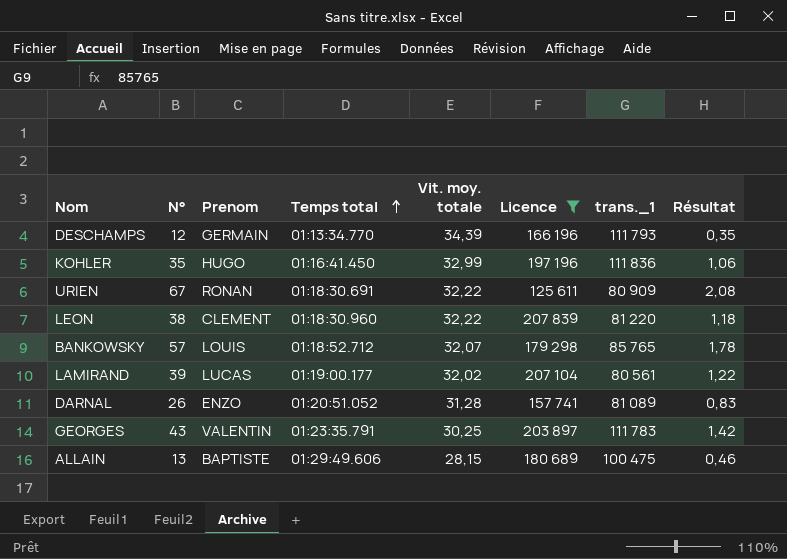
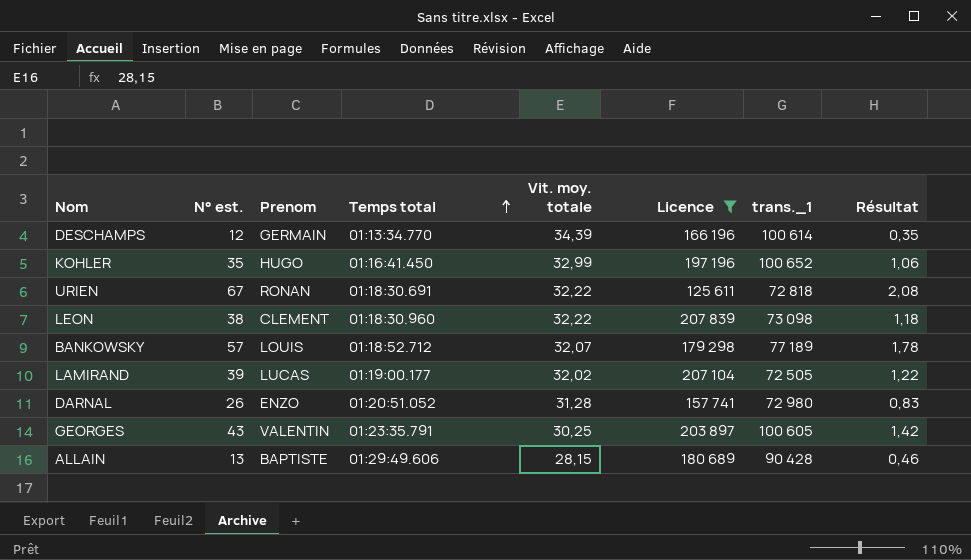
column name: N° -> N° est.
DESCHAMPS | trans._1: 111 793 -> 100 614
KOHLER | trans._1: 111 836 -> 100 652
URIEN | trans._1: 80 909 -> 72 818
LEON | trans._1: 81 220 -> 73 098
BANKOWSKY | trans._1: 85 765 -> 77 189
LAMIRAND | trans._1: 80 561 -> 72 505
DARNAL | trans._1: 81 089 -> 72 980
GEORGES | trans._1: 111 783 -> 100 605
ALLAIN | trans._1: 100 475 -> 90 428

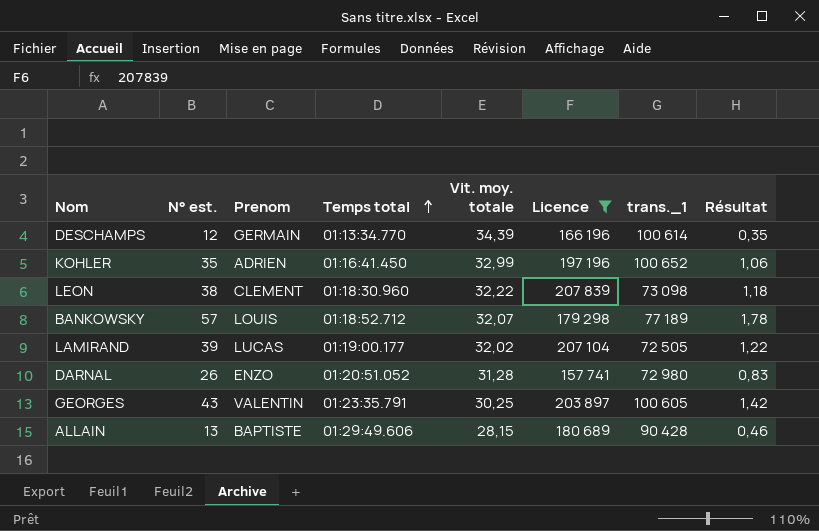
row URIEN: 67 | RONAN | 01:18:30.691 | 32,22 | 125 611 | 72 818 | 2,08 -> none
KOHLER | Prenom: HUGO -> ADRIEN

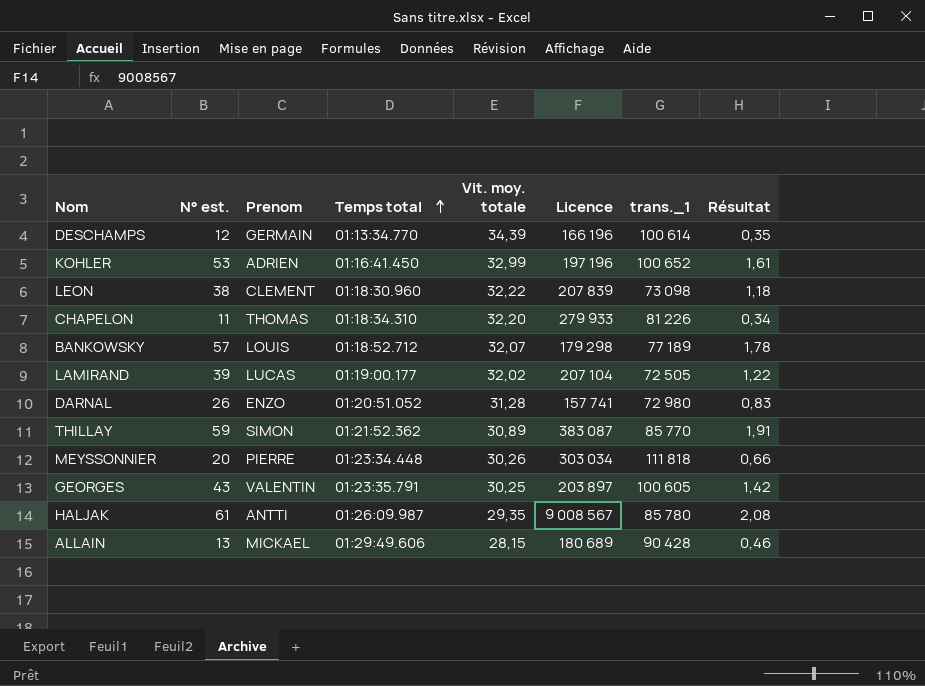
filter: Licence <= 207 839 -> none
KOHLER | N° est.: 35 -> 53
KOHLER | Résultat: 1,06 -> 1,61
ALLAIN | Prenom: BAPTISTE -> MICKAEL

